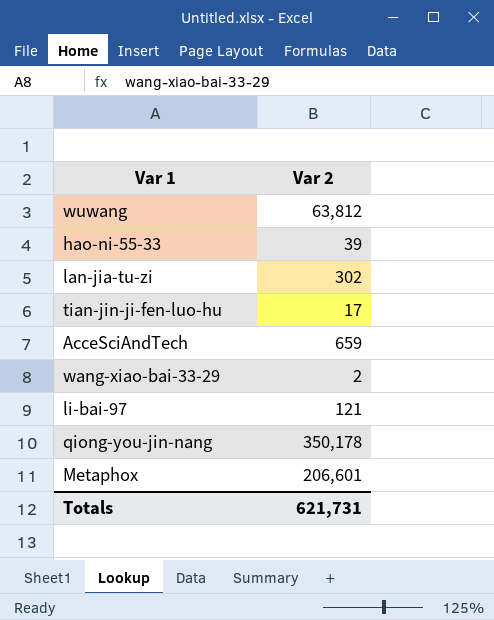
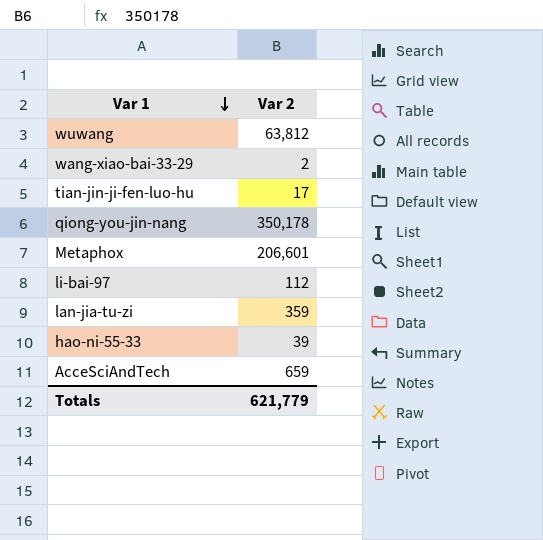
row order: none -> Var 1 descending
li-bai-97 | Var 2: 121 -> 112
lan-jia-tu-zi | Var 2: 302 -> 359
Totals | Var 2: 621,731 -> 621,779

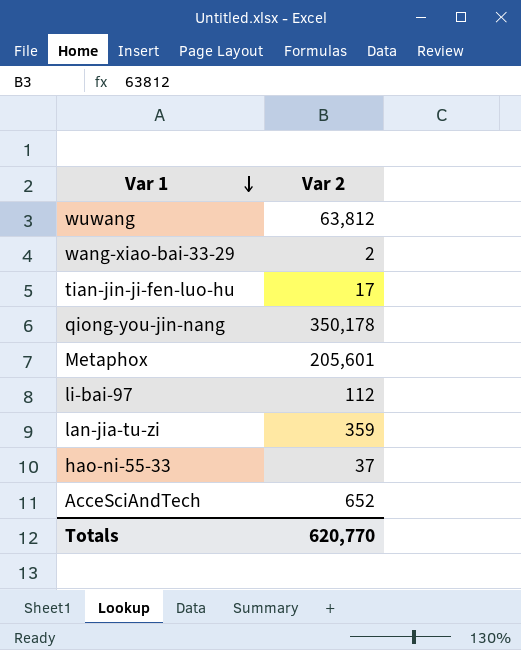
Metaphox | Var 2: 206,601 -> 205,601
hao-ni-55-33 | Var 2: 39 -> 37
AcceSciAndTech | Var 2: 659 -> 652
Totals | Var 2: 621,779 -> 620,770

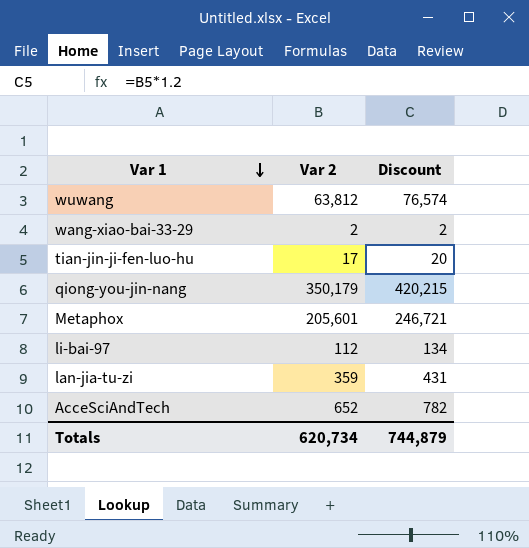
column Discount | formula: none -> [Var 2] * 1.2
row hao-ni-55-33: 37 -> none
qiong-you-jin-nang | Var 2: 350,178 -> 350,179
Totals | Var 2: 620,770 -> 620,734

